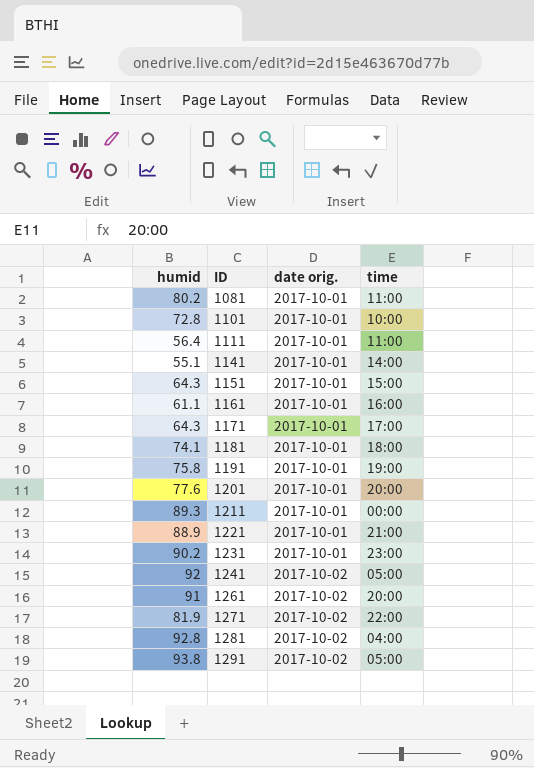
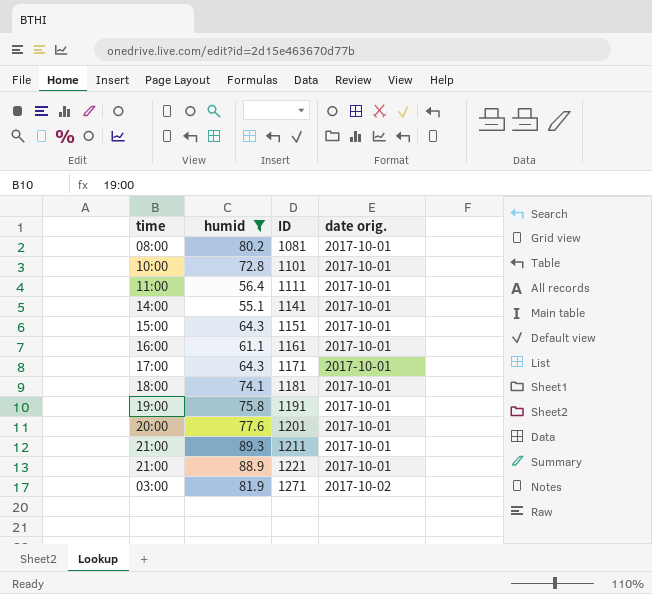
filter: none -> humid <= 89.3
column time | position: 4 -> 1
1081 | time: 11:00 -> 08:00
1211 | time: 00:00 -> 21:00
1271 | time: 22:00 -> 03:00

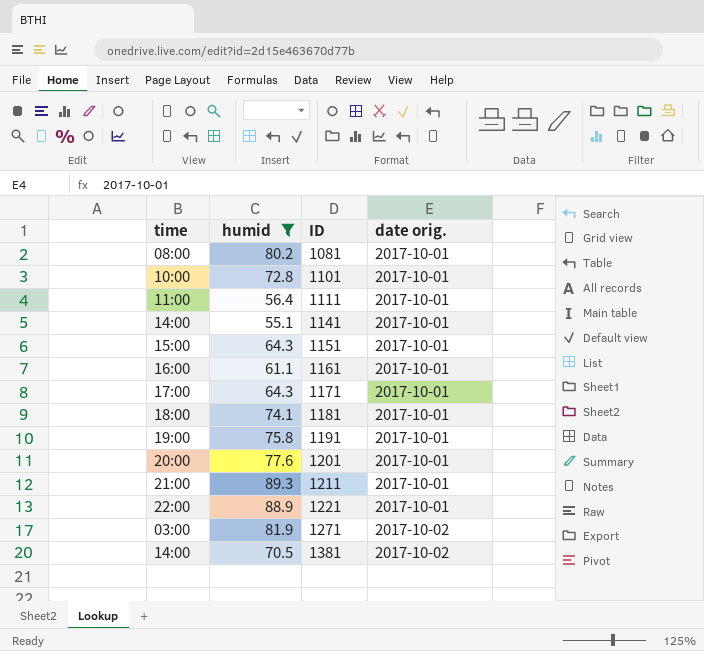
1221 | time: 21:00 -> 22:00
row 1381: none -> 14:00 | 70.5 | 2017-10-02

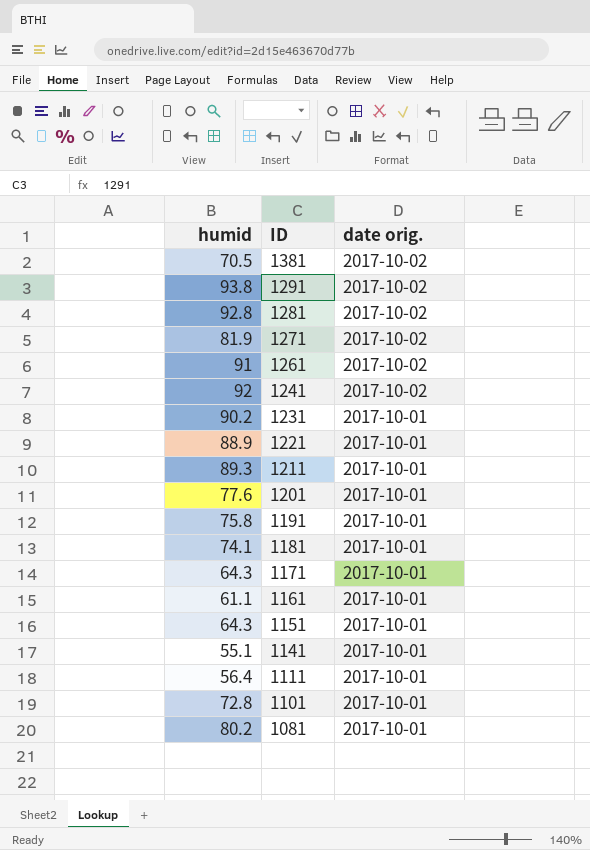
filter: humid <= 89.3 -> none
row order: ID ascending -> ID descending
column time | position: 1 -> none

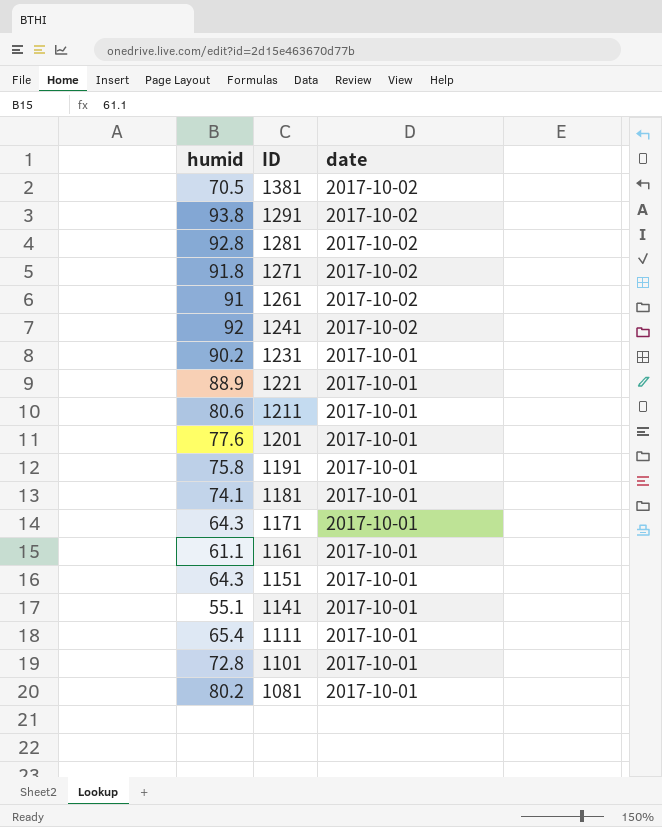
column name: date orig. -> date
1271 | humid: 81.9 -> 91.8
1211 | humid: 89.3 -> 80.6
1111 | humid: 56.4 -> 65.4

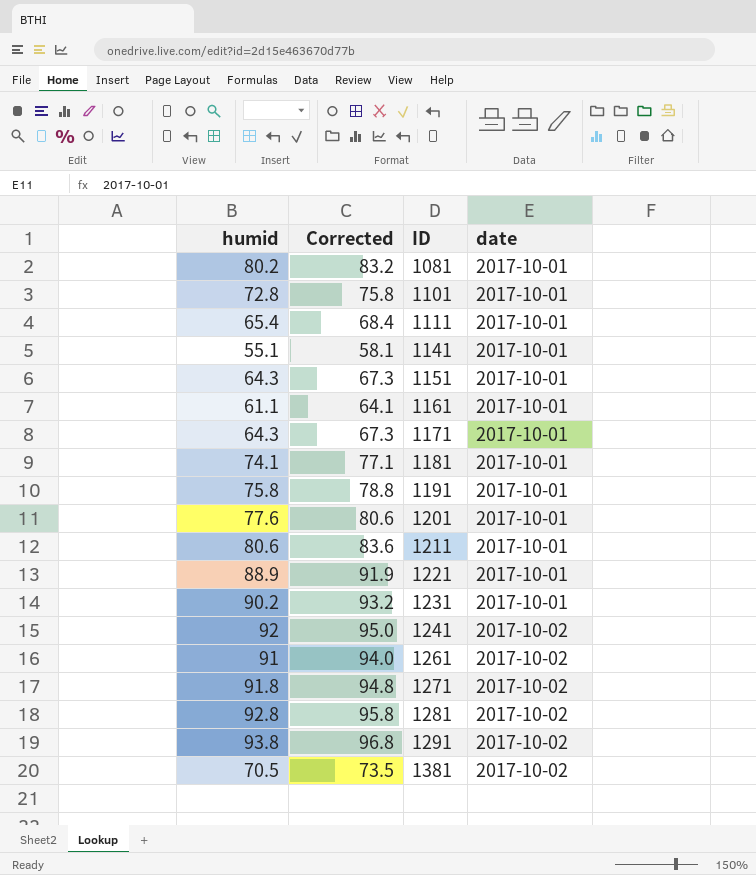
row order: ID descending -> ID ascending
column Corrected | formula: none -> [humid] + 3

